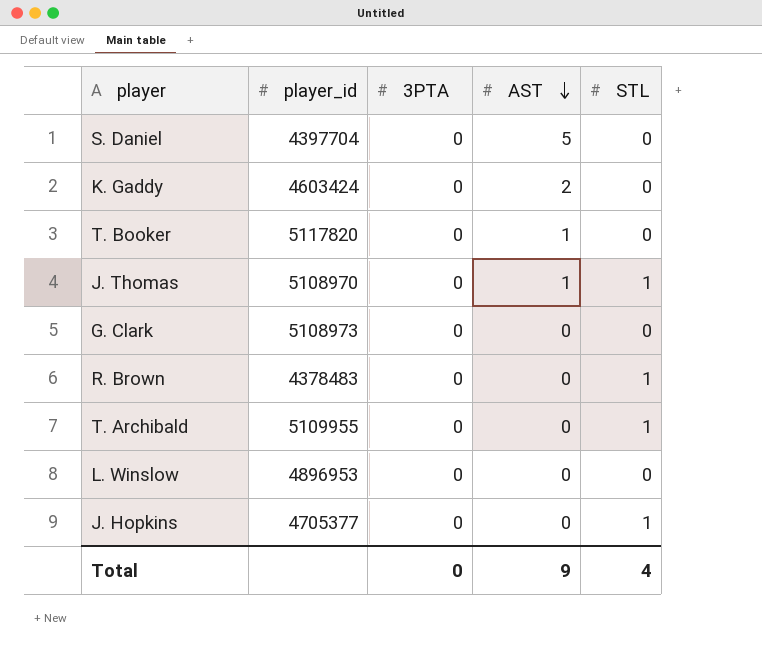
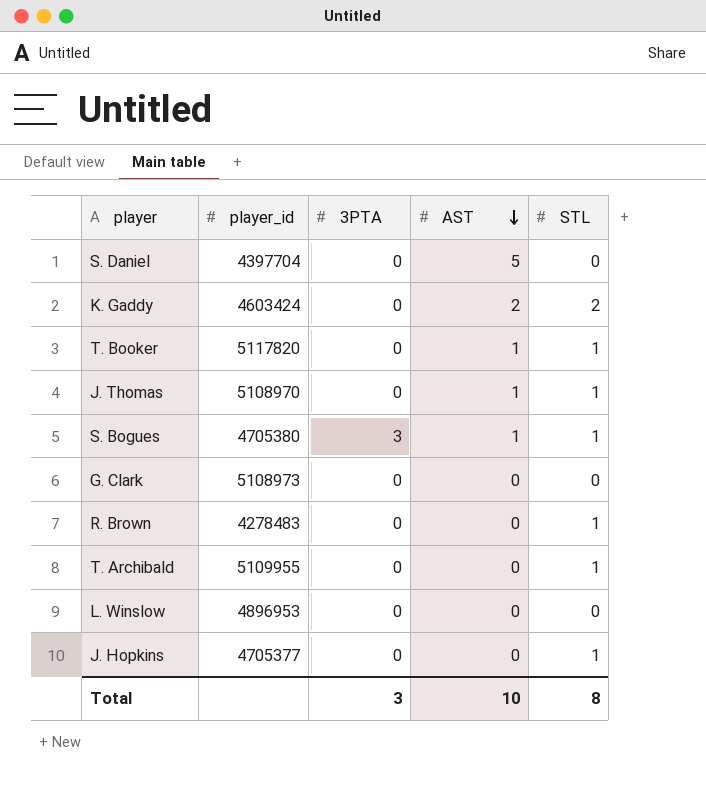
K. Gaddy | STL: 0 -> 2
T. Booker | STL: 0 -> 1
row S. Bogues: none -> 4705380 | 3 | 1 | 1
R. Brown | player_id: 4378483 -> 4278483
Total | 3PTA: 0 -> 3
Total | AST: 9 -> 10
Total | STL: 4 -> 8

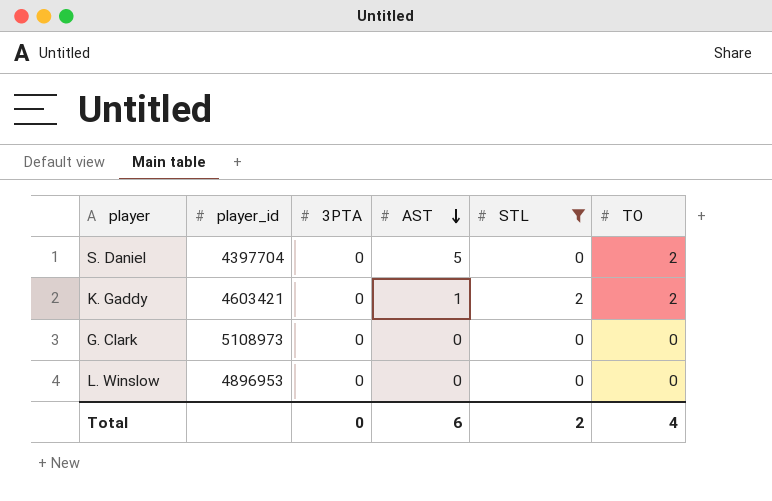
filter: none -> STL != 1
column TO | position: none -> 6
K. Gaddy | player_id: 4603424 -> 4603421
K. Gaddy | AST: 2 -> 1
Total | 3PTA: 3 -> 0
Total | AST: 10 -> 6
Total | STL: 8 -> 2

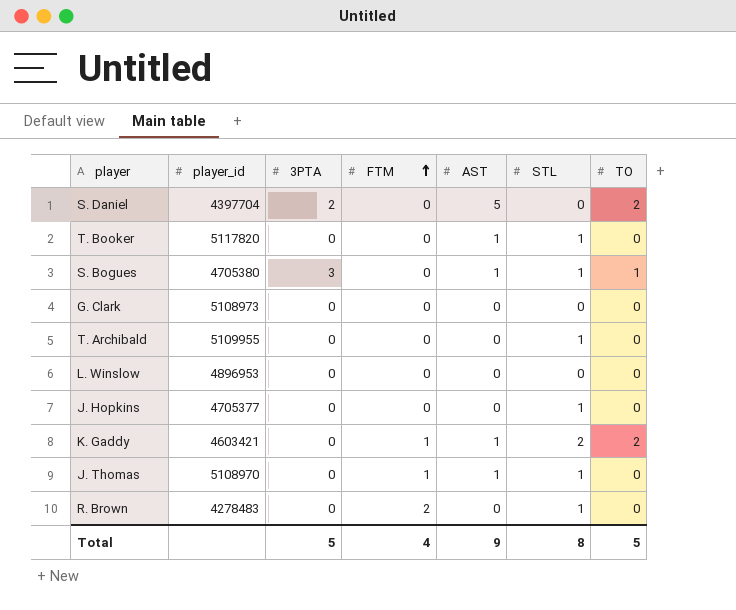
filter: STL != 1 -> none
row order: AST descending -> FTM ascending
column FTM | position: none -> 4
S. Daniel | 3PTA: 0 -> 2
Total | 3PTA: 0 -> 5
Total | AST: 6 -> 9
Total | STL: 2 -> 8
Total | TO: 4 -> 5

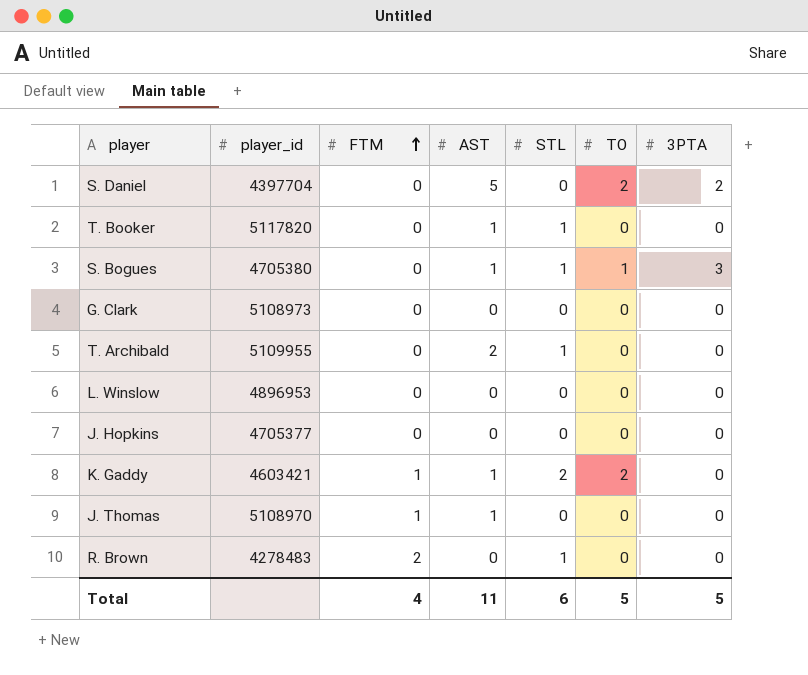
column 3PTA | position: 3 -> 7
T. Archibald | AST: 0 -> 2
J. Hopkins | STL: 1 -> 0
J. Thomas | STL: 1 -> 0
Total | AST: 9 -> 11
Total | STL: 8 -> 6

